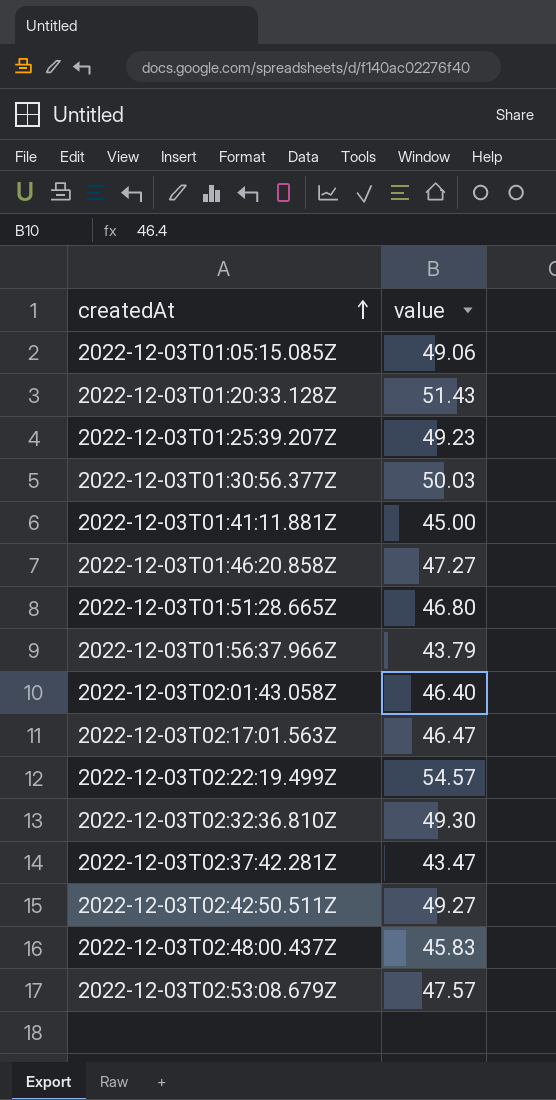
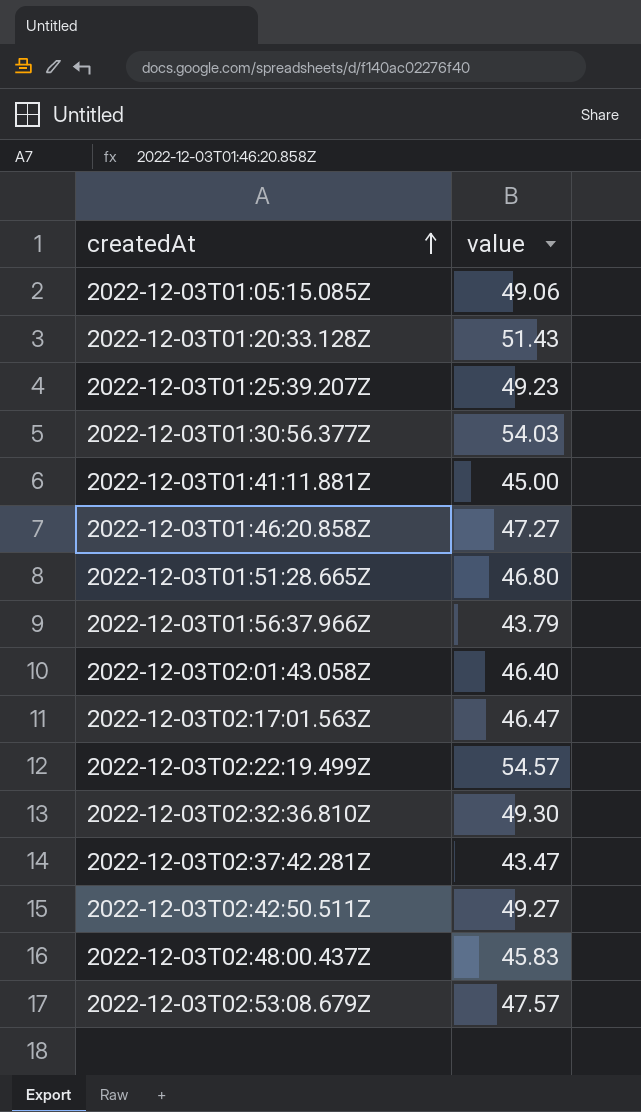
2022-12-03T01:30:56.377Z | value: 50.03 -> 54.03

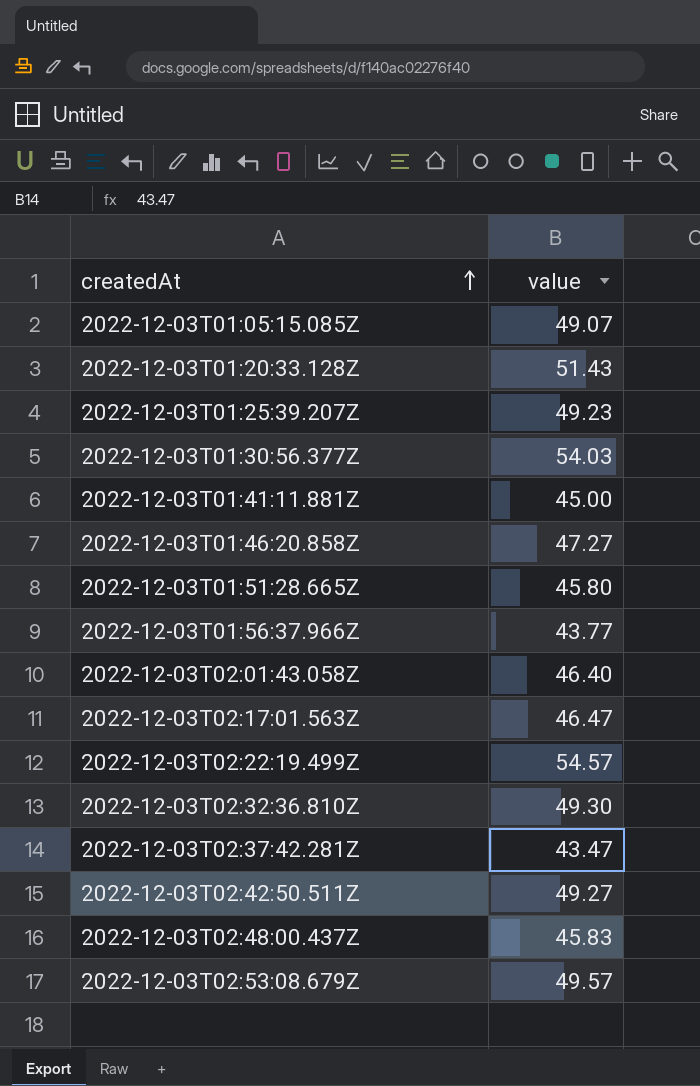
2022-12-03T01:05:15.085Z | value: 49.06 -> 49.07
2022-12-03T01:51:28.665Z | value: 46.80 -> 45.80
2022-12-03T01:56:37.966Z | value: 43.79 -> 43.77
2022-12-03T02:53:08.679Z | value: 47.57 -> 49.57

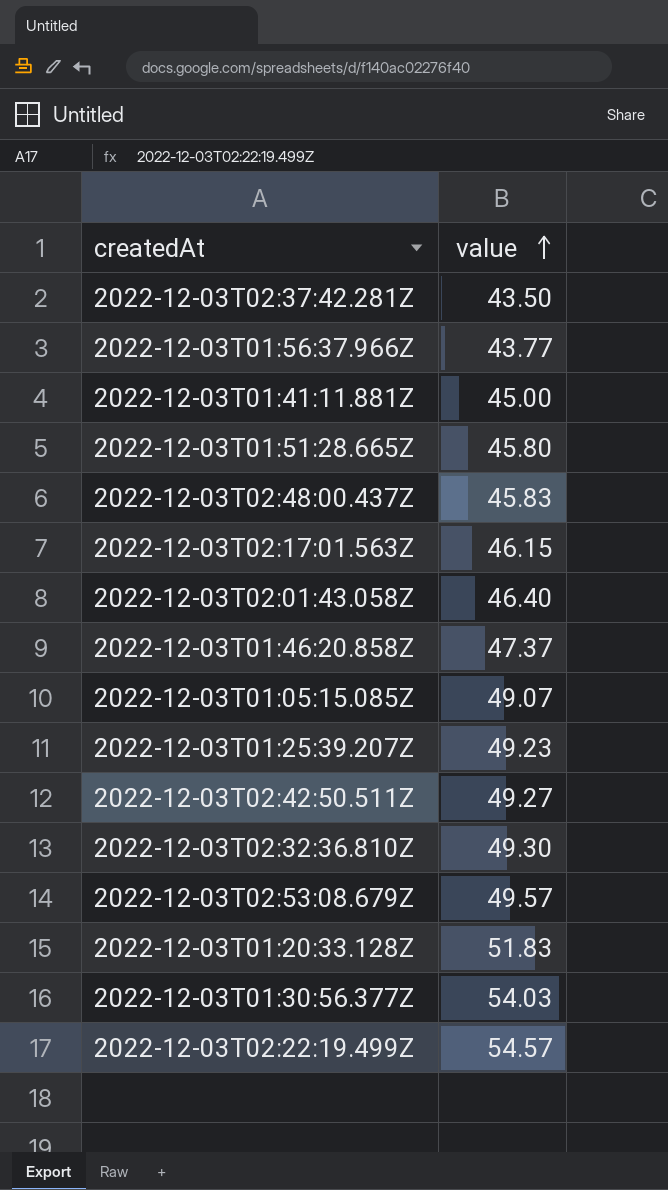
row order: createdAt ascending -> value ascending
2022-12-03T02:37:42.281Z | value: 43.47 -> 43.50
2022-12-03T02:17:01.563Z | value: 46.47 -> 46.15
2022-12-03T01:46:20.858Z | value: 47.27 -> 47.37
2022-12-03T01:20:33.128Z | value: 51.43 -> 51.83

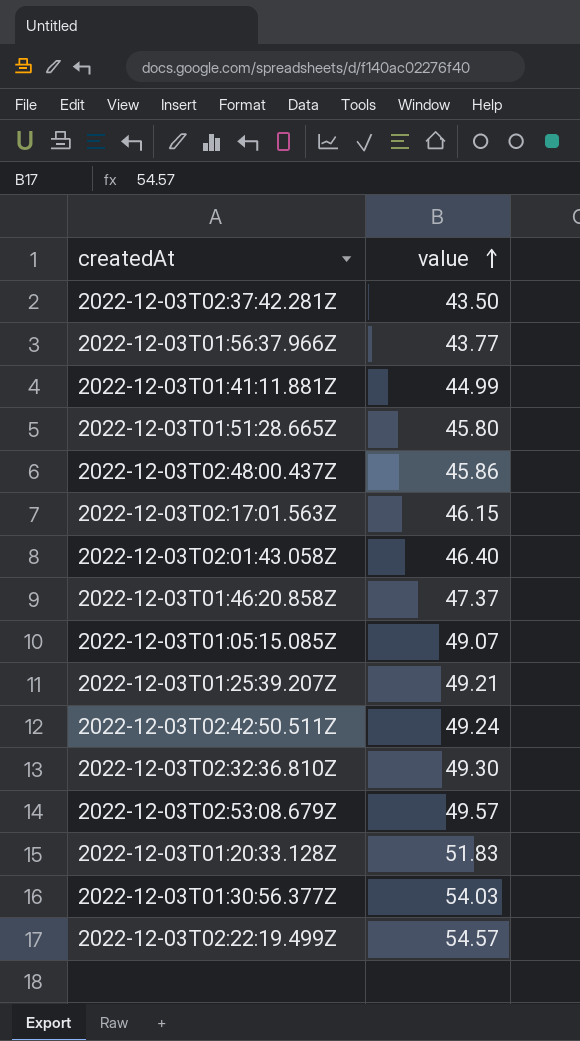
2022-12-03T01:41:11.881Z | value: 45.00 -> 44.99
2022-12-03T02:48:00.437Z | value: 45.83 -> 45.86
2022-12-03T01:25:39.207Z | value: 49.23 -> 49.21
2022-12-03T02:42:50.511Z | value: 49.27 -> 49.24

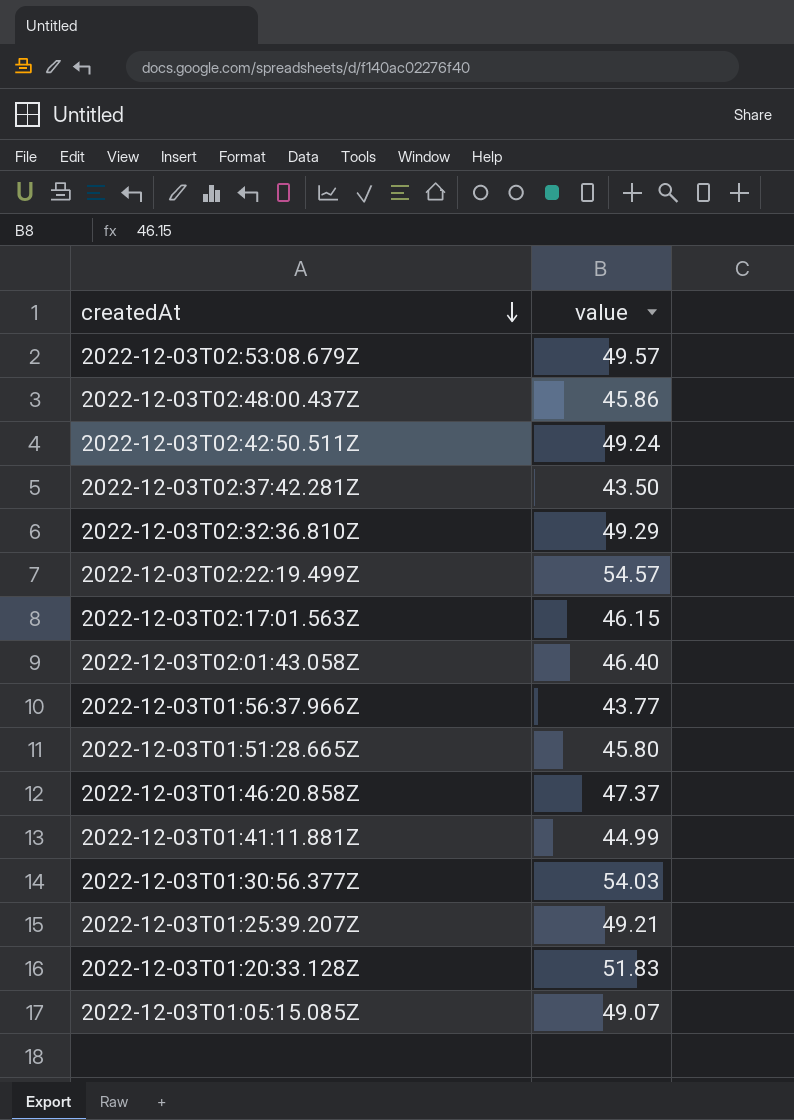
row order: value ascending -> createdAt descending
2022-12-03T02:32:36.810Z | value: 49.30 -> 49.29

